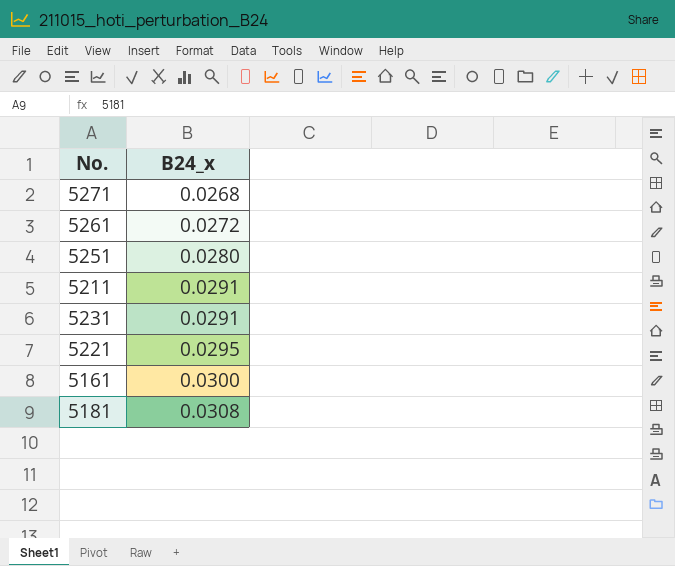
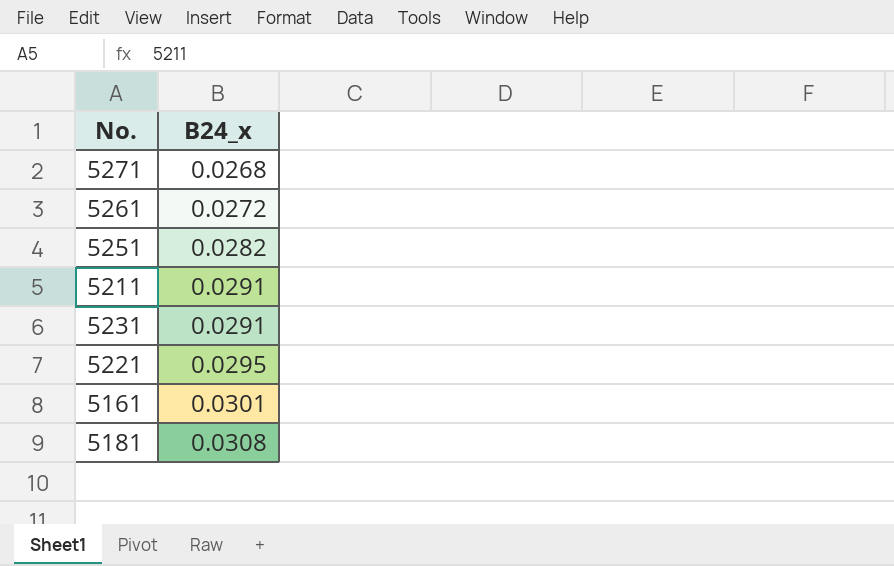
5251 | B24_x: 0.0280 -> 0.0282
5161 | B24_x: 0.0300 -> 0.0301

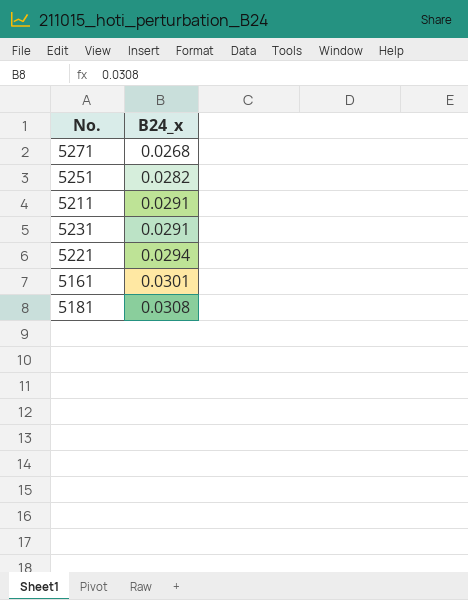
row 5261: 0.0272 -> none
5221 | B24_x: 0.0295 -> 0.0294

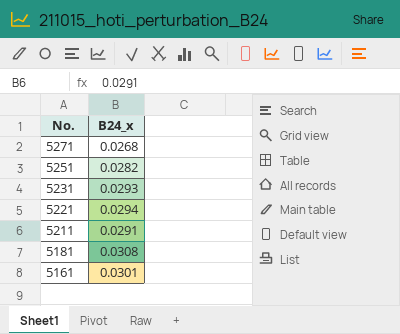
row order: B24_x ascending -> No. descending
5231 | B24_x: 0.0291 -> 0.0293

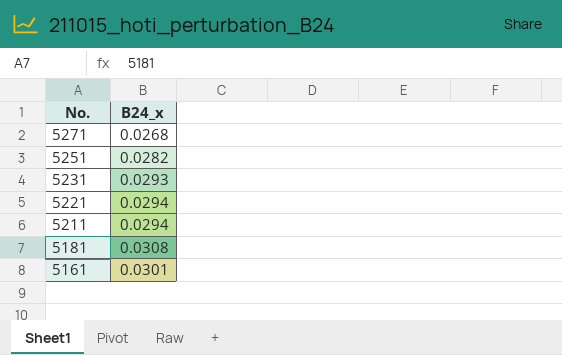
5211 | B24_x: 0.0291 -> 0.0294

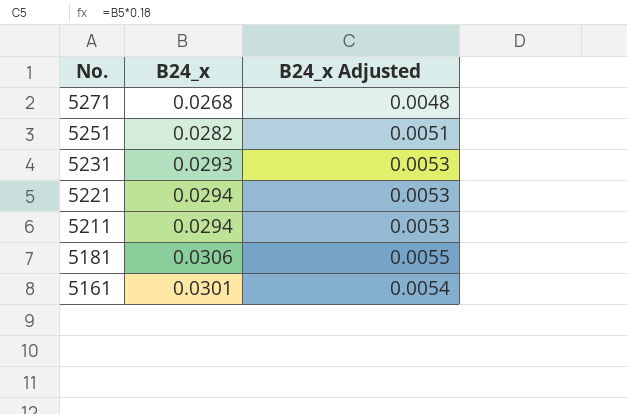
column B24_x Adjusted | formula: none -> [B24_x] * 0.18
5181 | B24_x: 0.0308 -> 0.0306

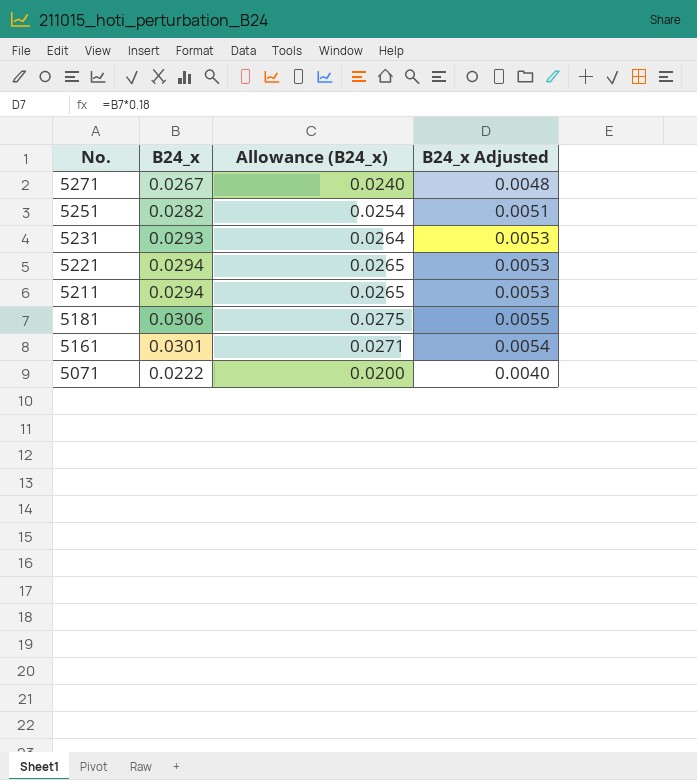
column Allowance (B24_x) | formula: none -> [B24_x] * 0.9
5271 | B24_x: 0.0268 -> 0.0267
row 5071: none -> 0.0222 | 0.0200 | 0.0040

